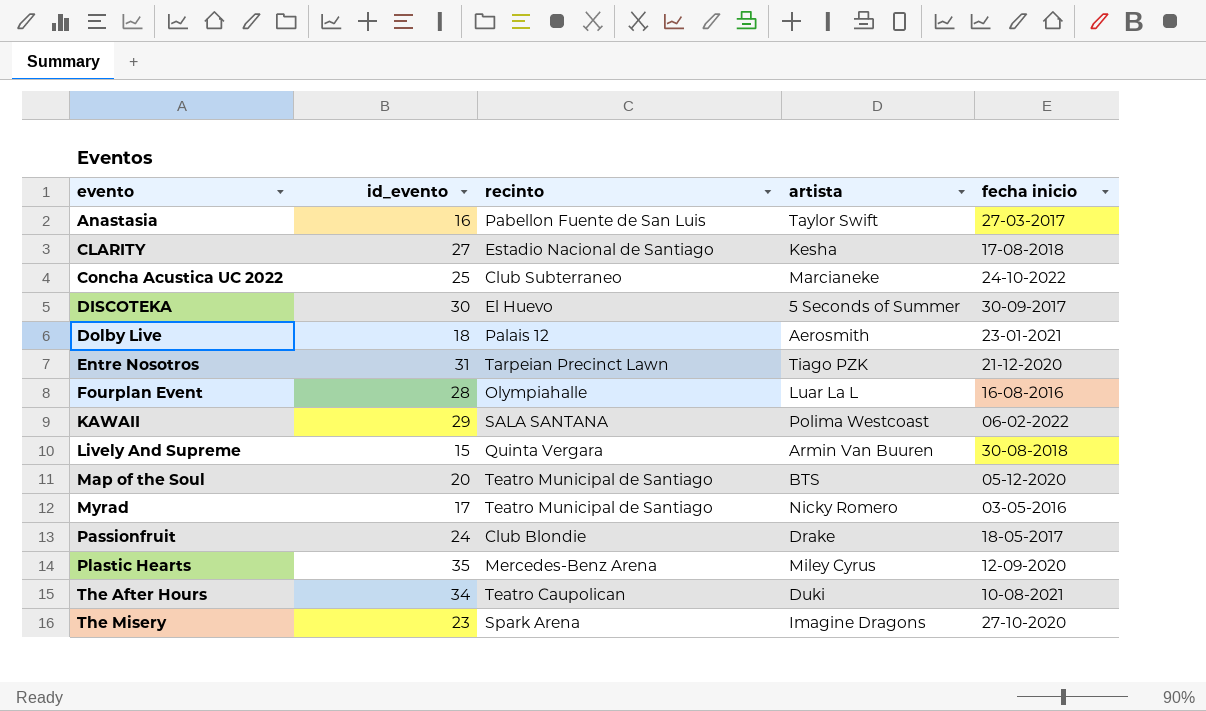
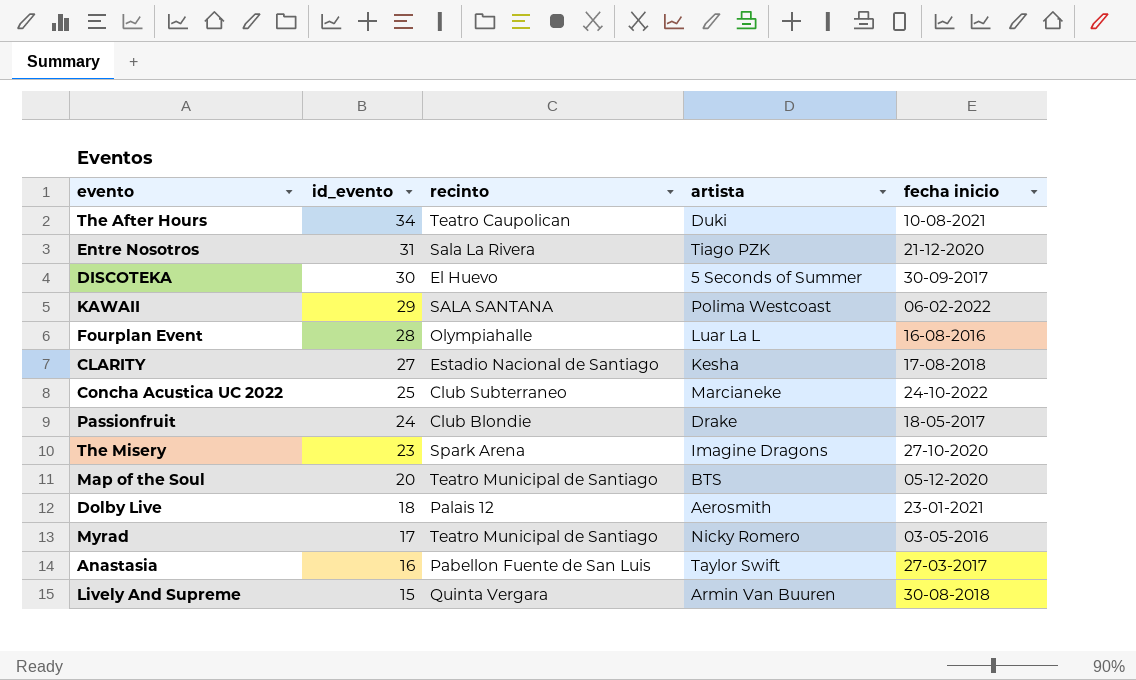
row order: evento ascending -> id_evento descending
row Plastic Hearts: 35 | Mercedes-Benz Arena | Miley Cyrus | 12-09-2020 -> none
Entre Nosotros | recinto: Tarpeian Precinct Lawn -> Sala La Rivera

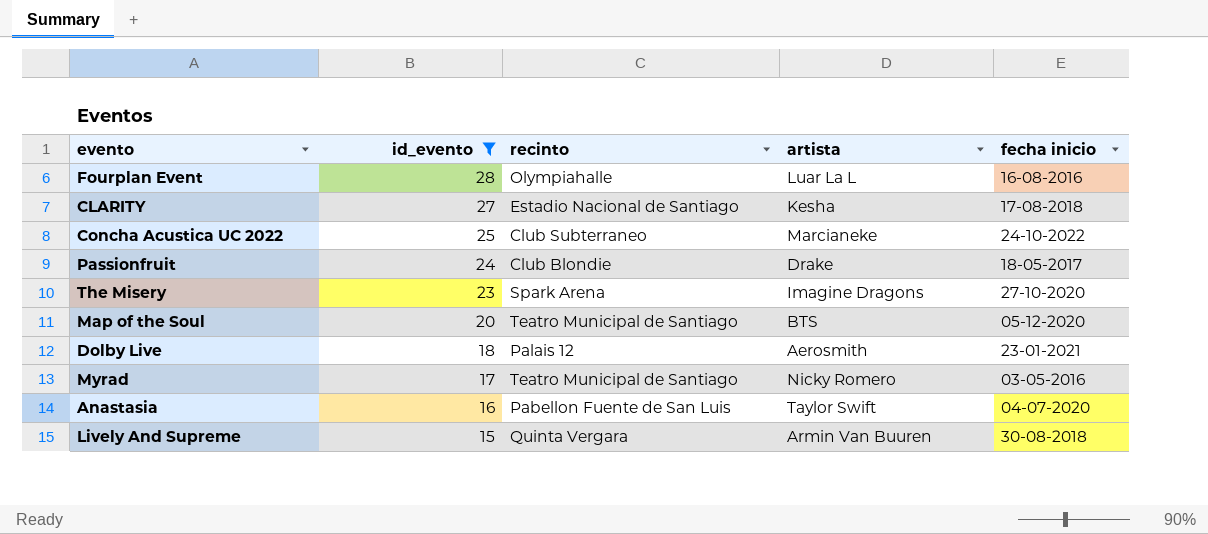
filter: none -> id_evento <= 28
Anastasia | fecha inicio: 27-03-2017 -> 04-07-2020

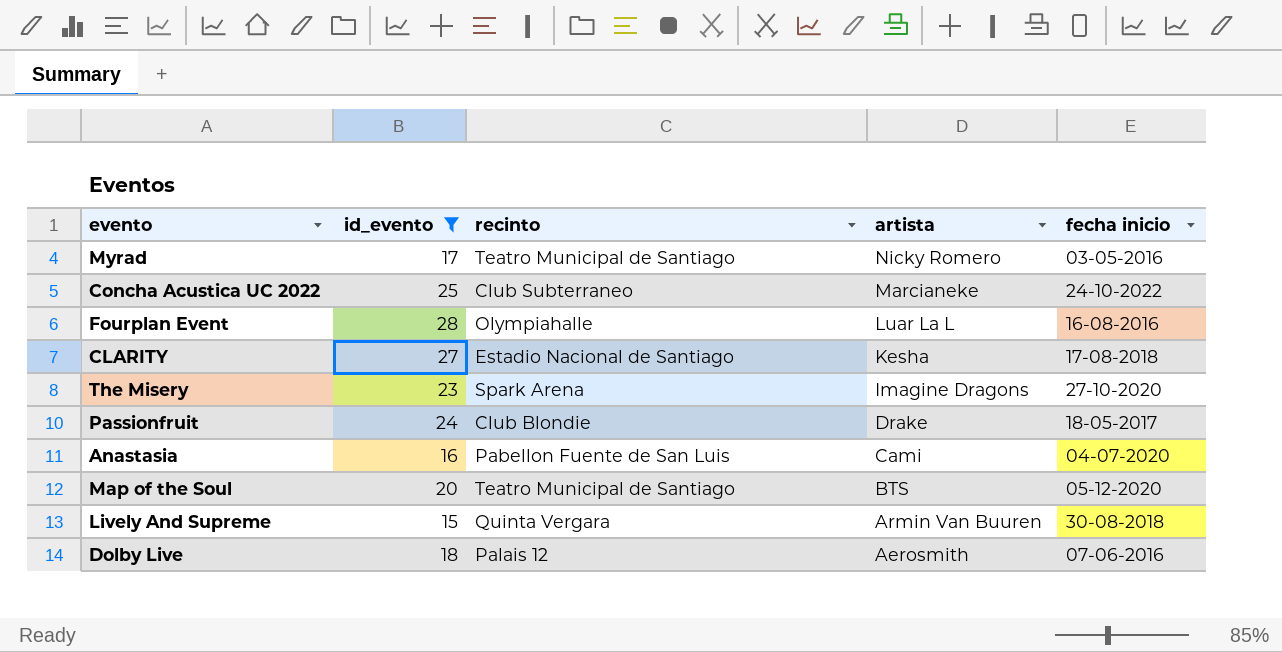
row order: id_evento descending -> artista descending
Anastasia | artista: Taylor Swift -> Cami
Dolby Live | fecha inicio: 23-01-2021 -> 07-06-2016

